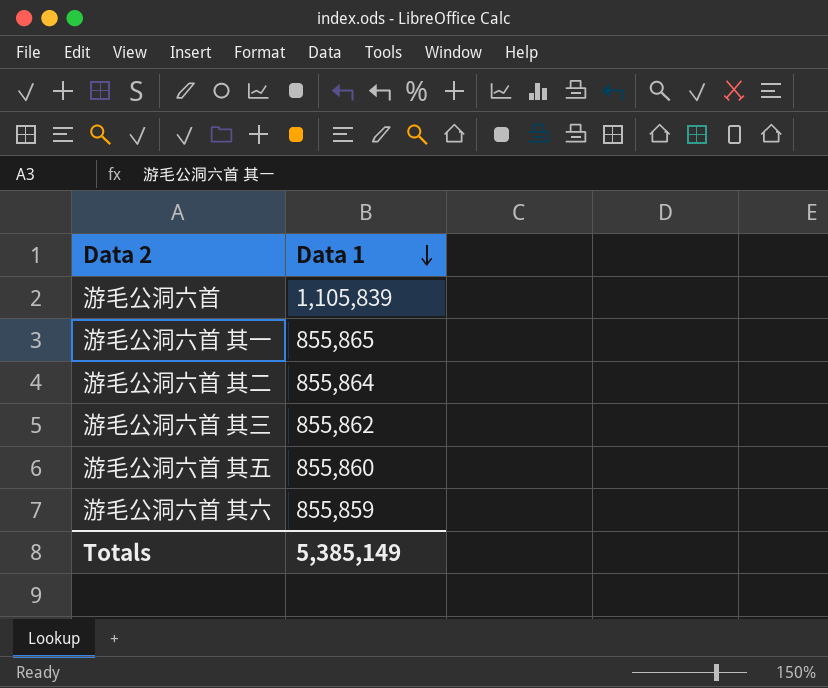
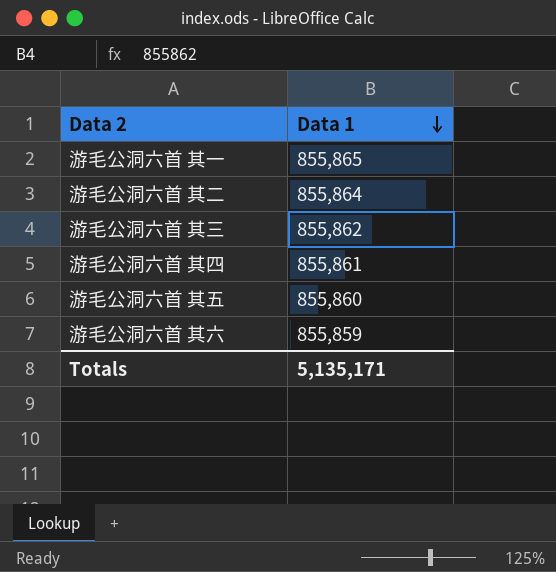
row 游毛公洞六首: 1,105,839 -> none
row 游毛公洞六首 其四: none -> 855,861
Totals | Data 1: 5,385,149 -> 5,135,171

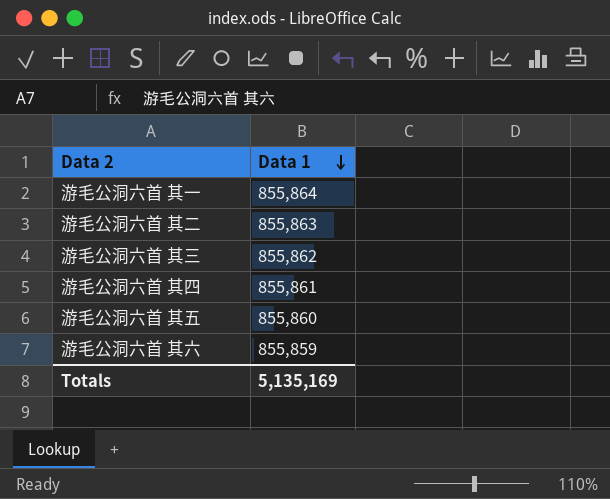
游毛公洞六首 其一 | Data 1: 855,865 -> 855,864
游毛公洞六首 其二 | Data 1: 855,864 -> 855,863
Totals | Data 1: 5,135,171 -> 5,135,169

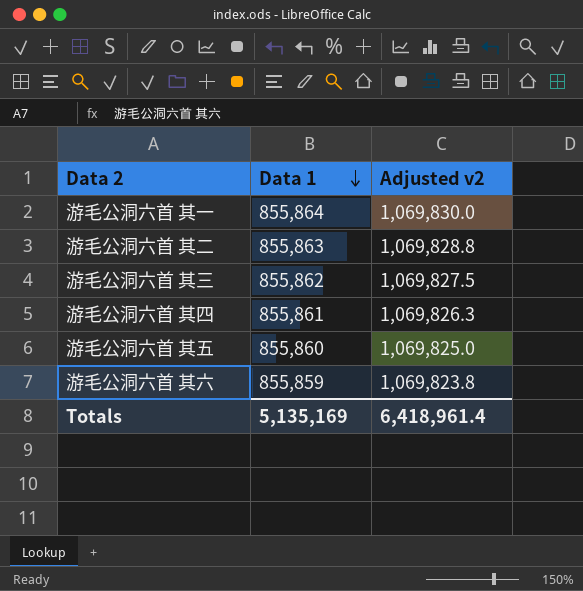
column Adjusted v2 | formula: none -> [Data 1] * 1.25

